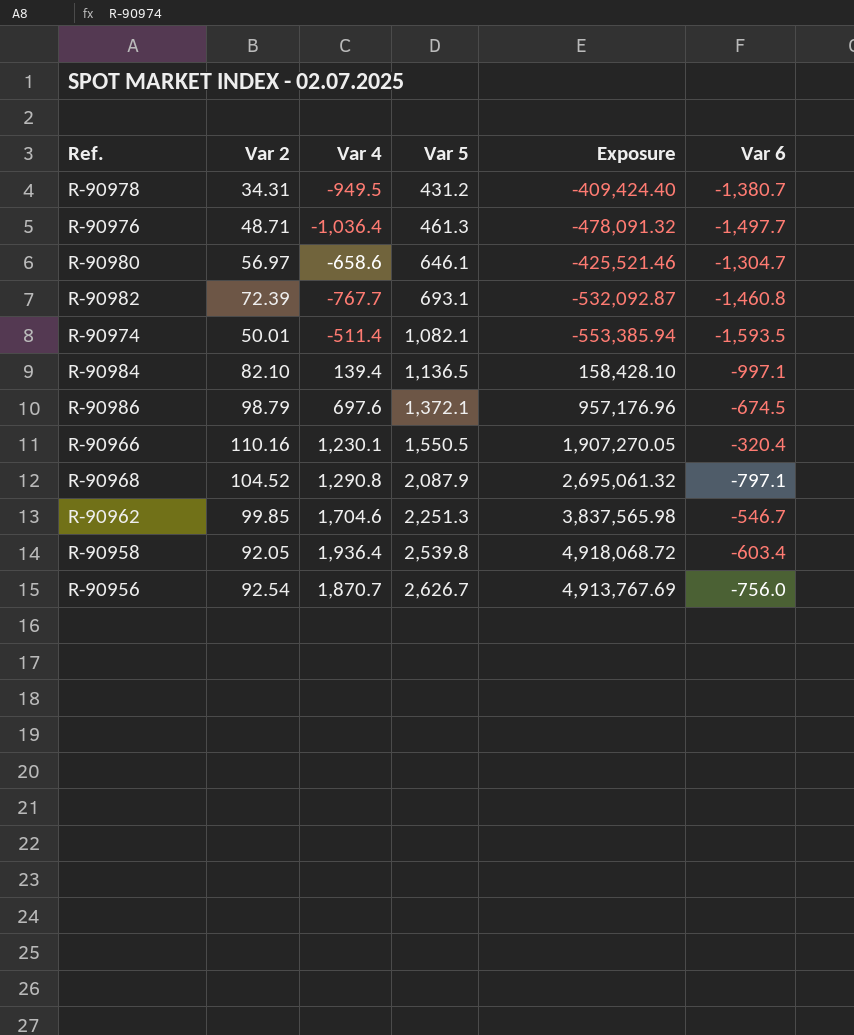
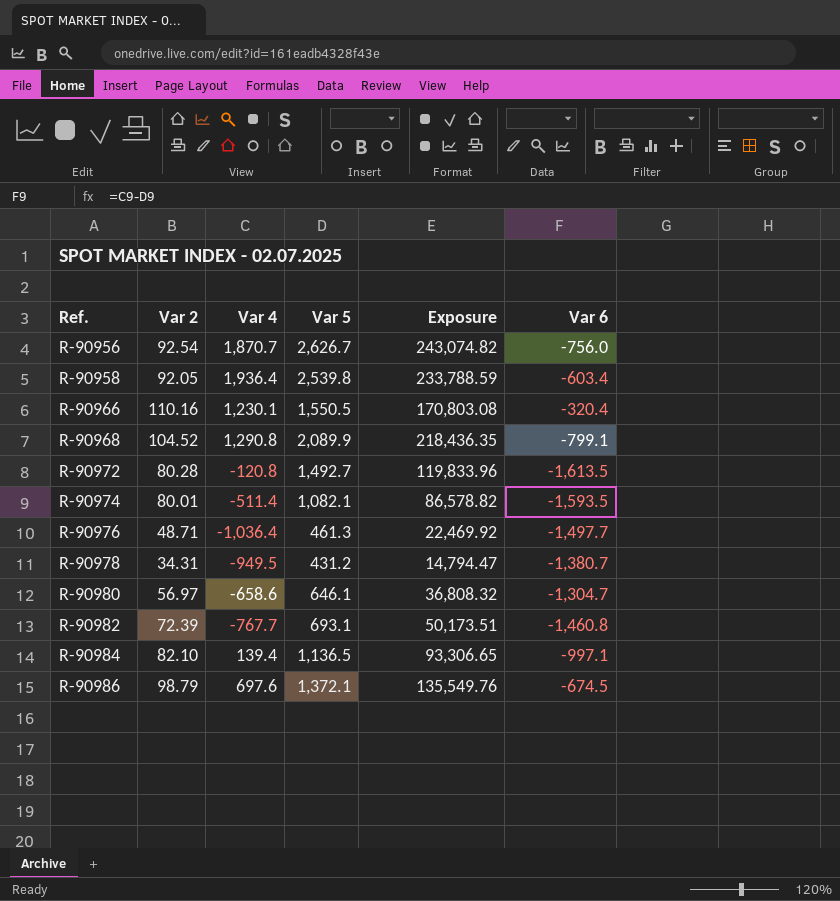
row order: Var 5 ascending -> Ref. ascending
column Exposure | formula: [Var 4] * [Var 5] -> [Var 2] * [Var 5]
row R-90962: 99.85 | 1,704.6 | 2,251.3 | 3,837,565.98 | -546.7 -> none
R-90968 | Var 5: 2,087.9 -> 2,089.9
R-90968 | Var 6: -797.1 -> -799.1
row R-90972: none -> 80.28 | -120.8 | 1,492.7 | 119,833.96 | -1,613.5
R-90974 | Var 2: 50.01 -> 80.01

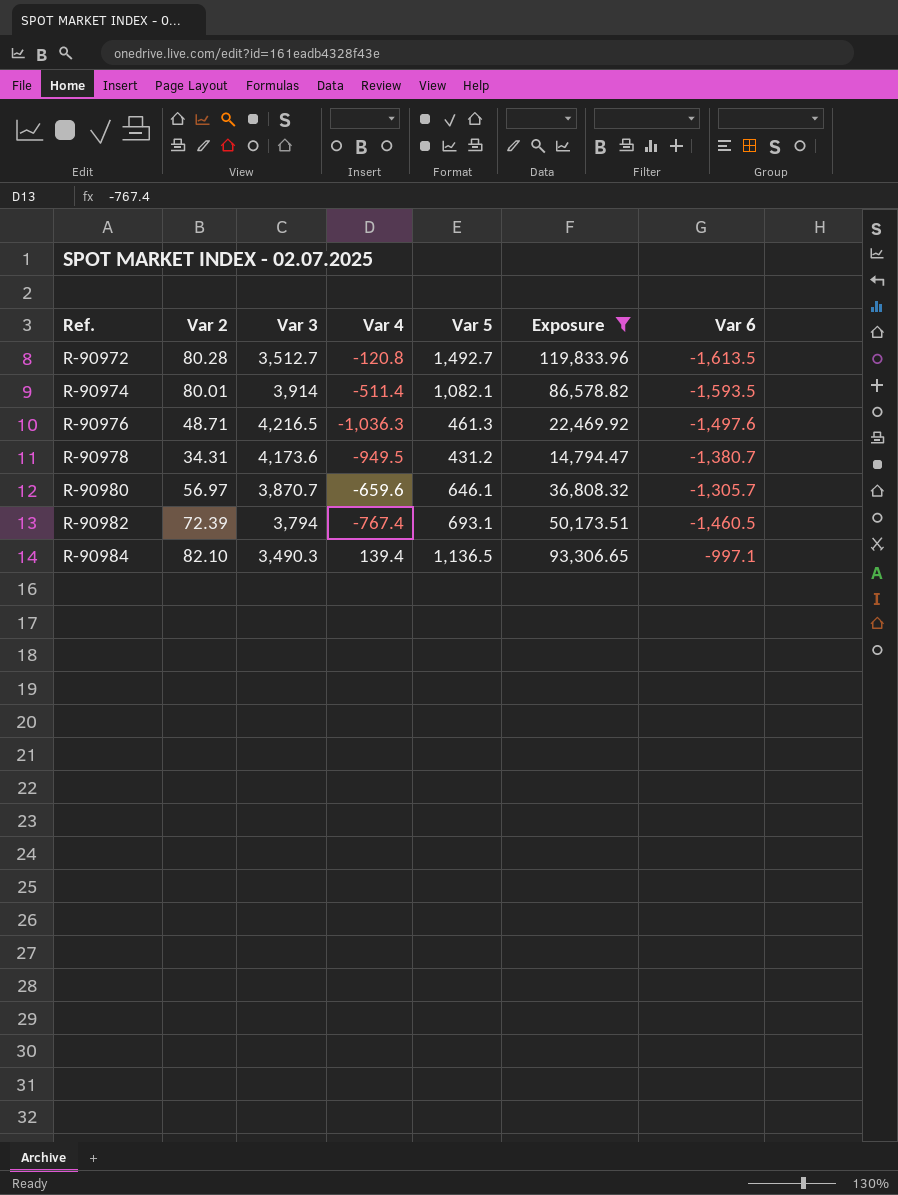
filter: none -> Exposure <= 119,833.96
column Var 3 | position: none -> 3
R-90976 | Var 4: -1,036.4 -> -1,036.3
R-90976 | Var 6: -1,497.7 -> -1,497.6
R-90980 | Var 4: -658.6 -> -659.6
R-90980 | Var 6: -1,304.7 -> -1,305.7
R-90982 | Var 4: -767.7 -> -767.4
R-90982 | Var 6: -1,460.8 -> -1,460.5

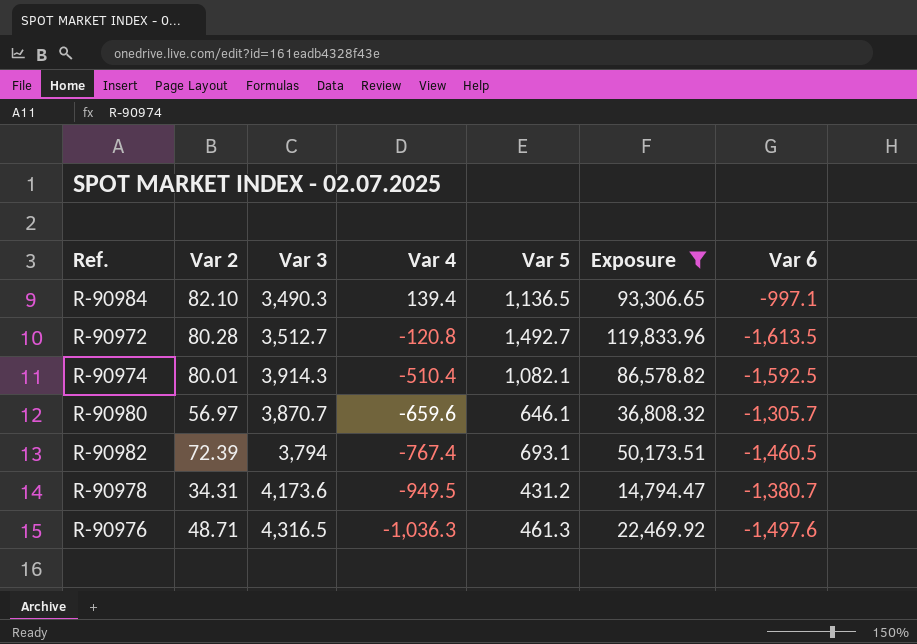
row order: Ref. ascending -> Var 4 descending
R-90974 | Var 3: 3,914 -> 3,914.3
R-90974 | Var 4: -511.4 -> -510.4
R-90974 | Var 6: -1,593.5 -> -1,592.5
R-90976 | Var 3: 4,216.5 -> 4,316.5

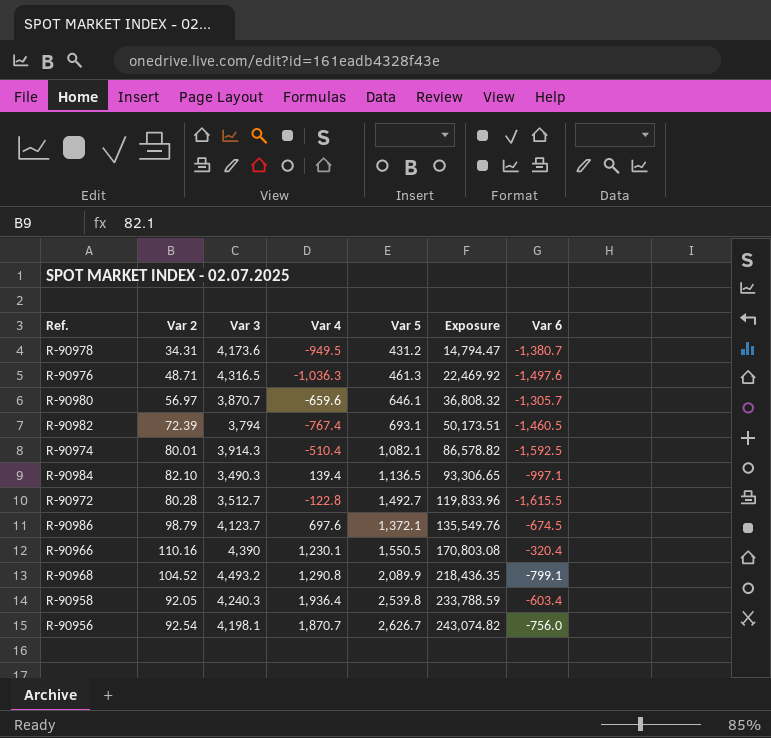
filter: Exposure <= 119,833.96 -> none
row order: Var 4 descending -> Exposure ascending
R-90972 | Var 4: -120.8 -> -122.8
R-90972 | Var 6: -1,613.5 -> -1,615.5

